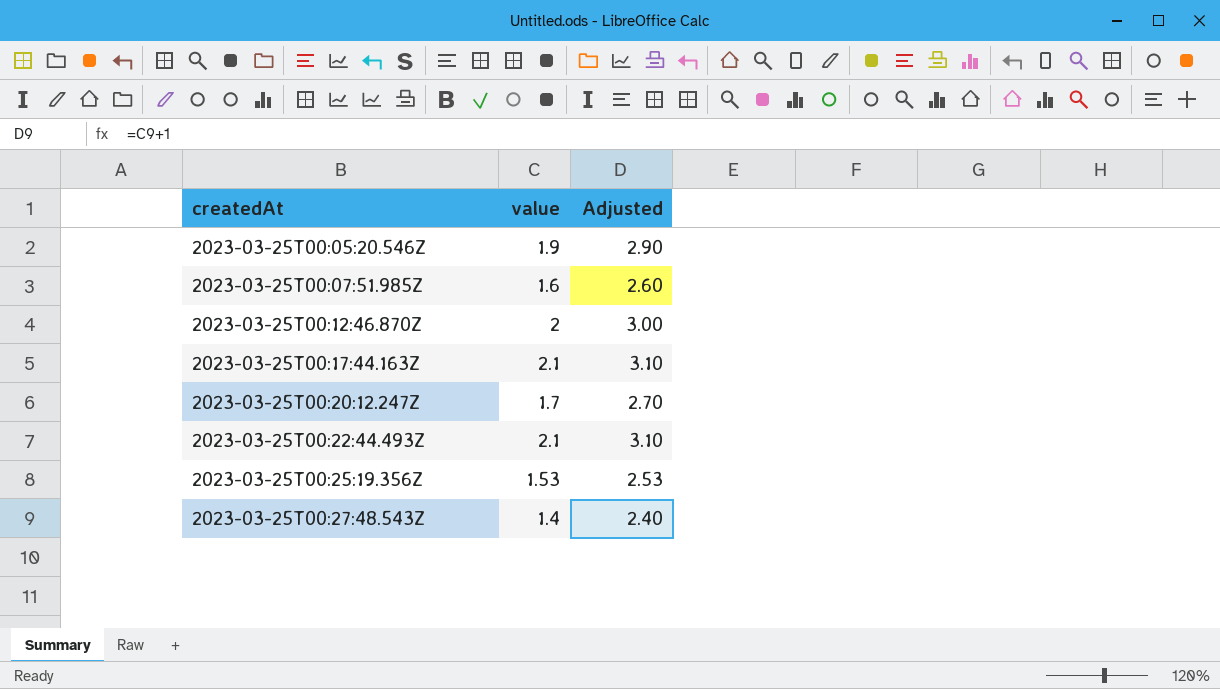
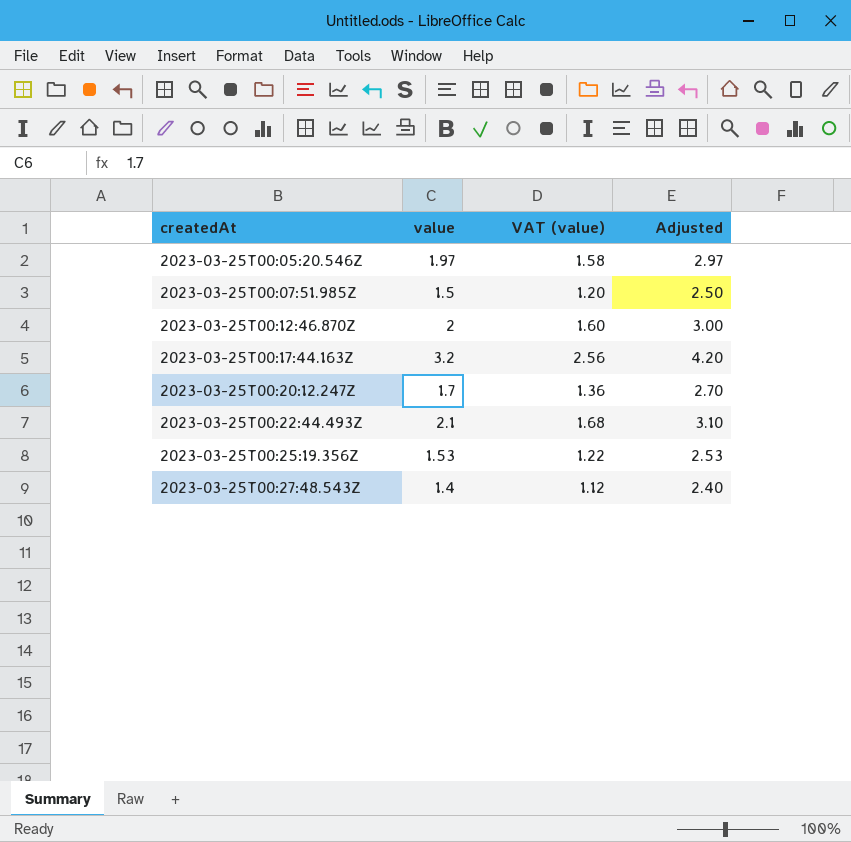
column VAT (value) | formula: none -> [value] * 0.8
2023-03-25T00:05:20.546Z | value: 1.9 -> 1.97
2023-03-25T00:05:20.546Z | Adjusted: 2.90 -> 2.97
2023-03-25T00:07:51.985Z | value: 1.6 -> 1.5
2023-03-25T00:07:51.985Z | Adjusted: 2.60 -> 2.50
2023-03-25T00:17:44.163Z | value: 2.1 -> 3.2
2023-03-25T00:17:44.163Z | Adjusted: 3.10 -> 4.20

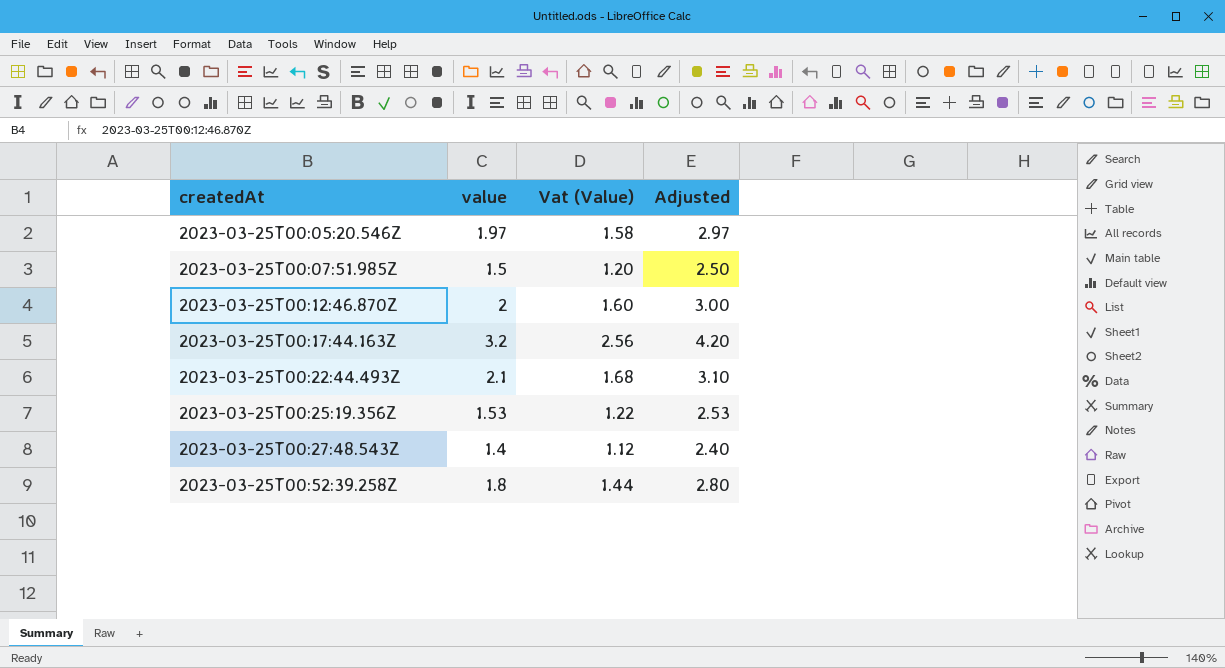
column name: VAT (value) -> Vat (Value)
row 2023-03-25T00:20:12.247Z: 1.7 | 1.36 | 2.70 -> none
row 2023-03-25T00:52:39.258Z: none -> 1.8 | 1.44 | 2.80

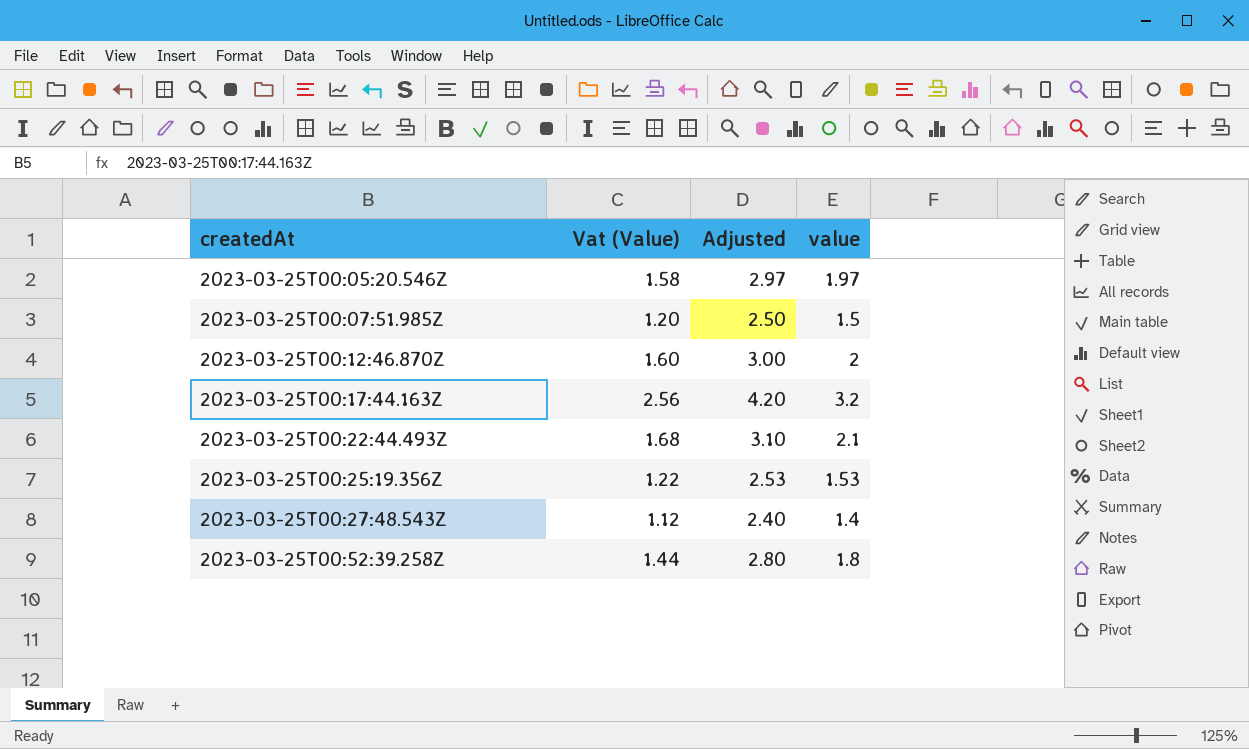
column value | position: 2 -> 4

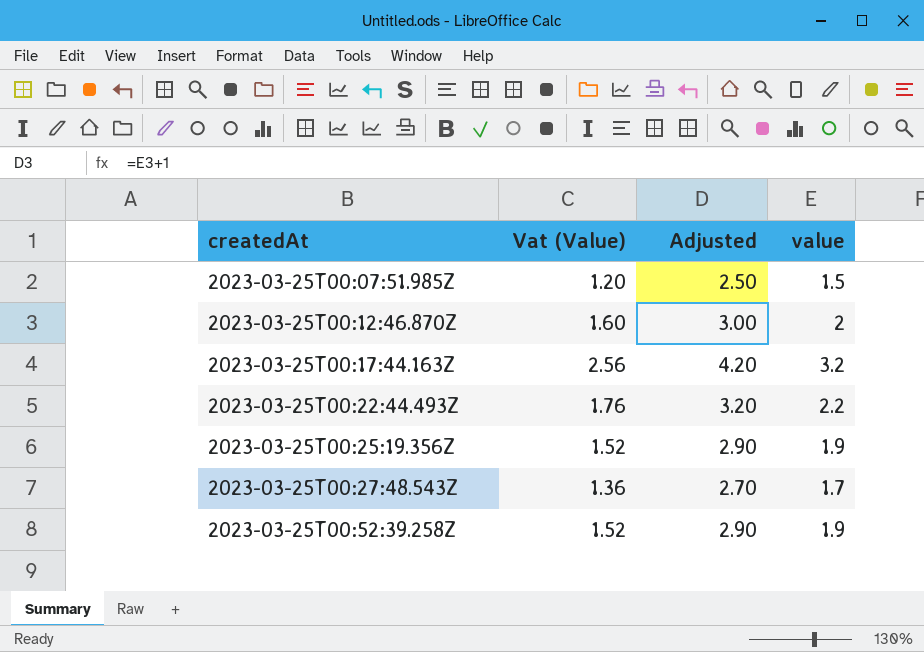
row 2023-03-25T00:05:20.546Z: 1.58 | 2.97 | 1.97 -> none
2023-03-25T00:22:44.493Z | Vat (Value): 1.68 -> 1.76
2023-03-25T00:22:44.493Z | Adjusted: 3.10 -> 3.20
2023-03-25T00:22:44.493Z | value: 2.1 -> 2.2
2023-03-25T00:25:19.356Z | Vat (Value): 1.22 -> 1.52
2023-03-25T00:25:19.356Z | Adjusted: 2.53 -> 2.90
2023-03-25T00:25:19.356Z | value: 1.53 -> 1.9
2023-03-25T00:27:48.543Z | Vat (Value): 1.12 -> 1.36
2023-03-25T00:27:48.543Z | Adjusted: 2.40 -> 2.70
2023-03-25T00:27:48.543Z | value: 1.4 -> 1.7
2023-03-25T00:52:39.258Z | Vat (Value): 1.44 -> 1.52
2023-03-25T00:52:39.258Z | Adjusted: 2.80 -> 2.90
2023-03-25T00:52:39.258Z | value: 1.8 -> 1.9

